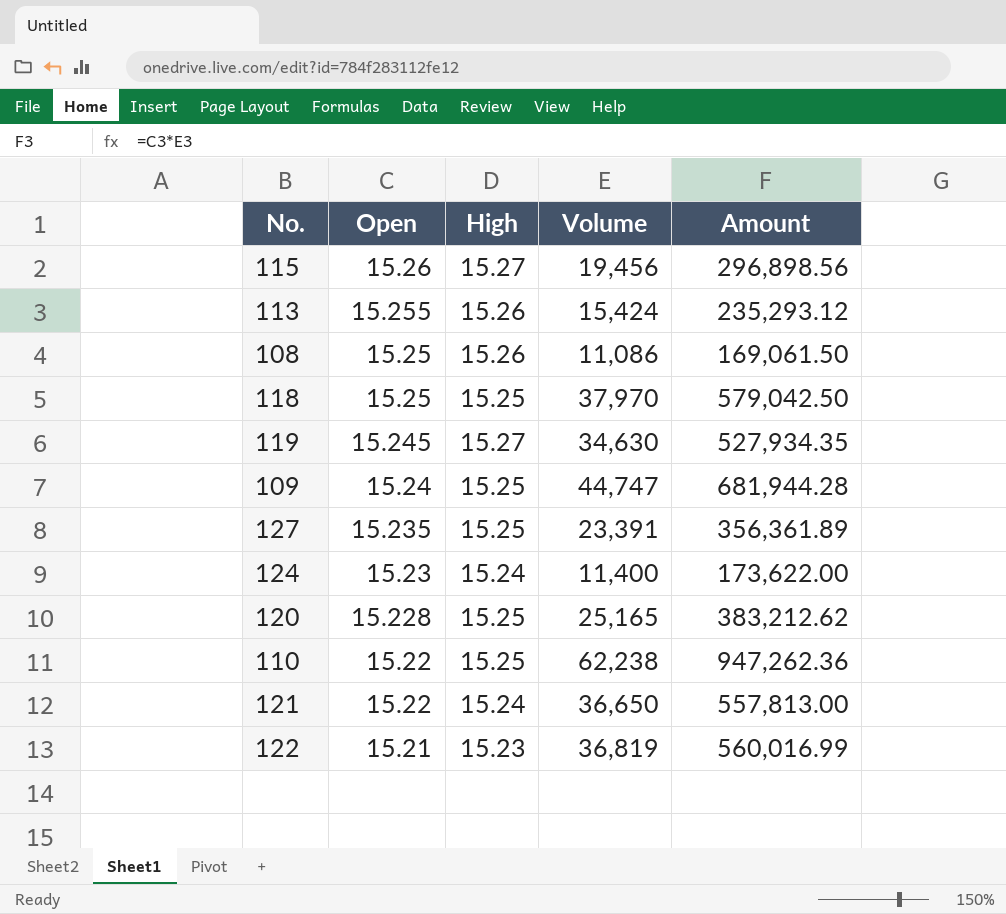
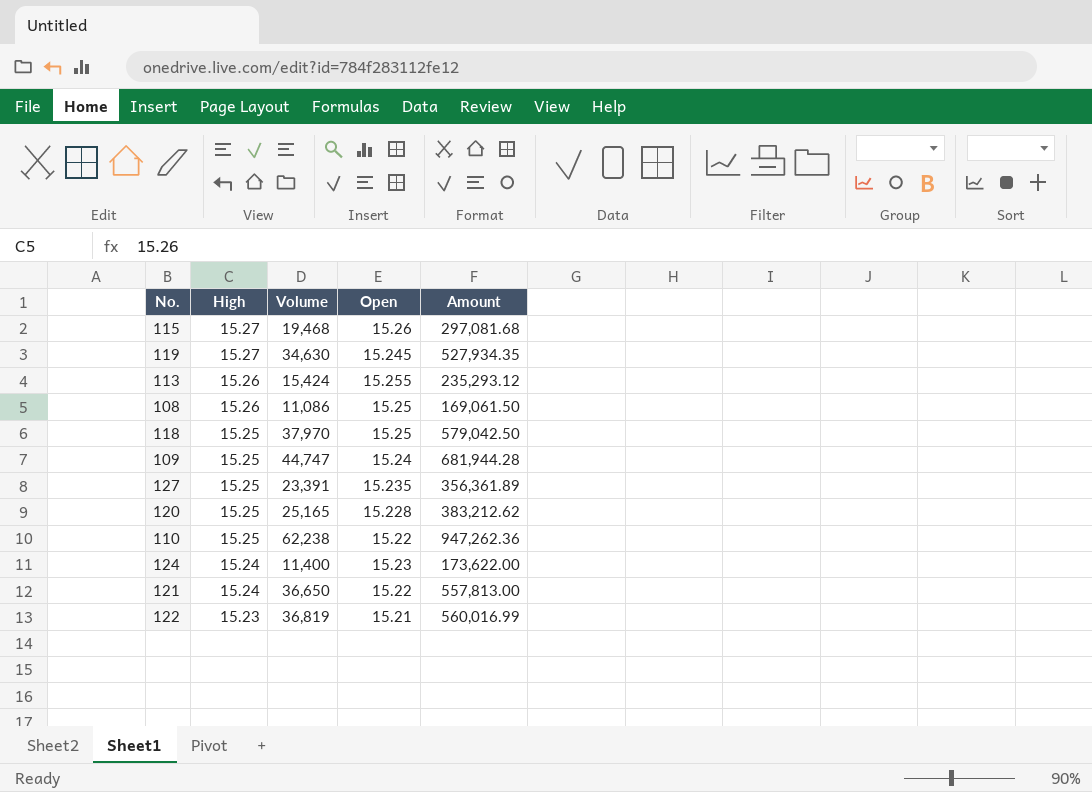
row order: Open descending -> High descending
column Open | position: 2 -> 4
115 | Volume: 19,456 -> 19,468
115 | Amount: 296,898.56 -> 297,081.68

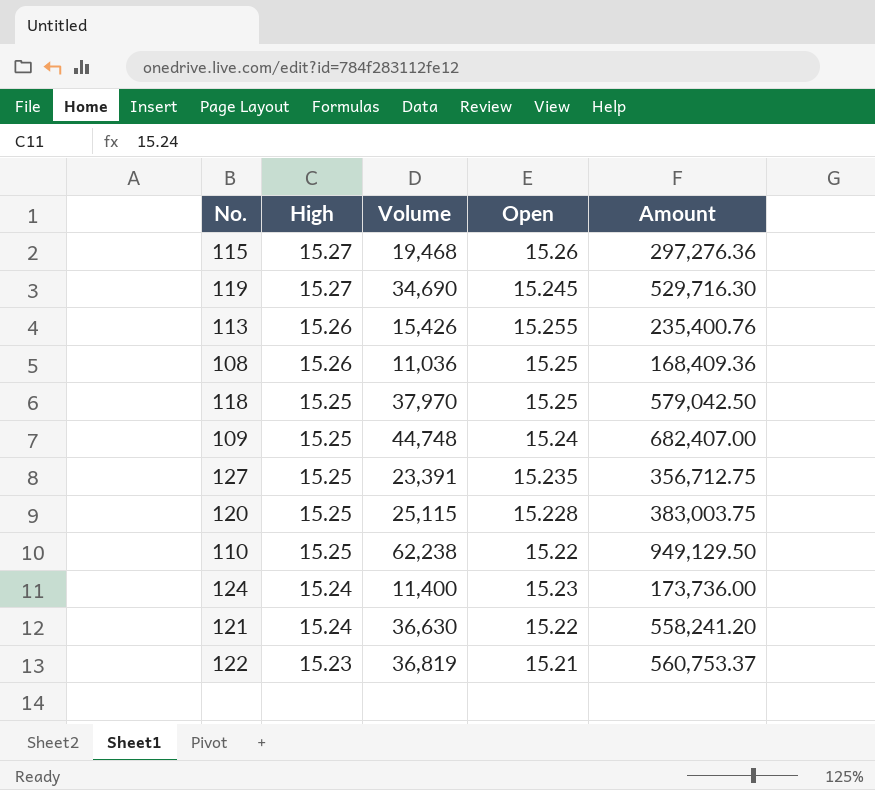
column Amount | formula: [Volume] * [Open] -> [High] * [Volume]
119 | Volume: 34,630 -> 34,690
113 | Volume: 15,424 -> 15,426
108 | Volume: 11,086 -> 11,036
109 | Volume: 44,747 -> 44,748
120 | Volume: 25,165 -> 25,115
121 | Volume: 36,650 -> 36,630

